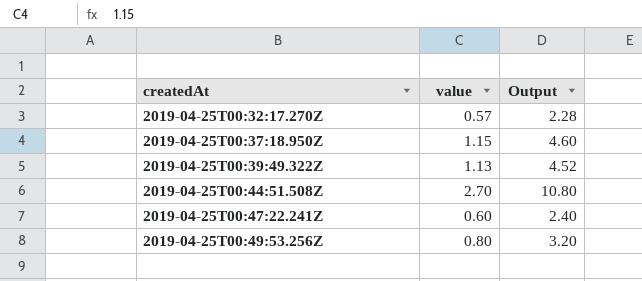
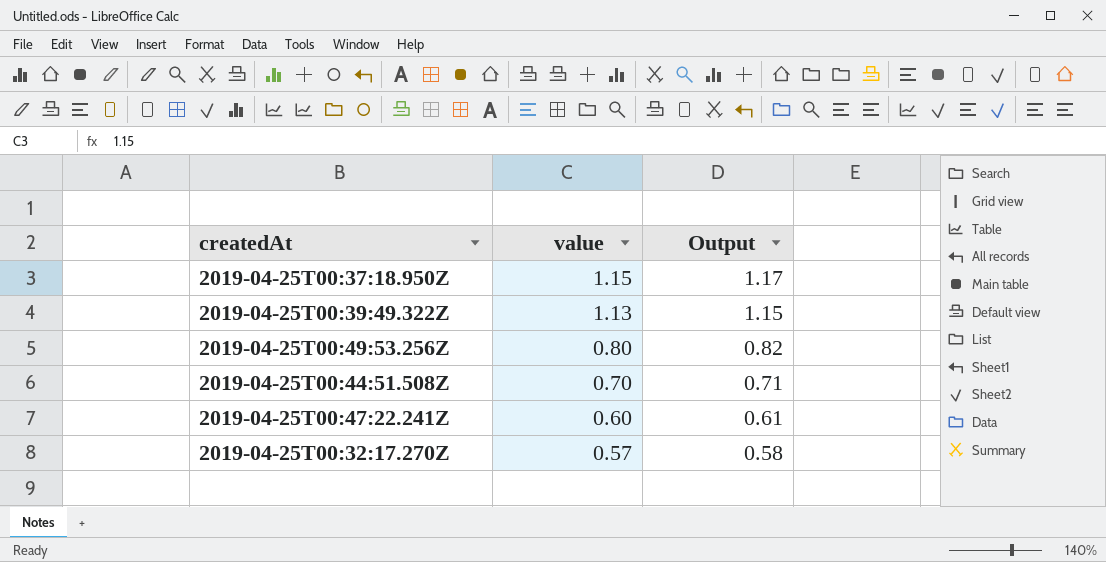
row order: createdAt ascending -> value descending
column Output | formula: [value] * 4 -> [value] * 1.02
2019-04-25T00:44:51.508Z | value: 2.70 -> 0.70

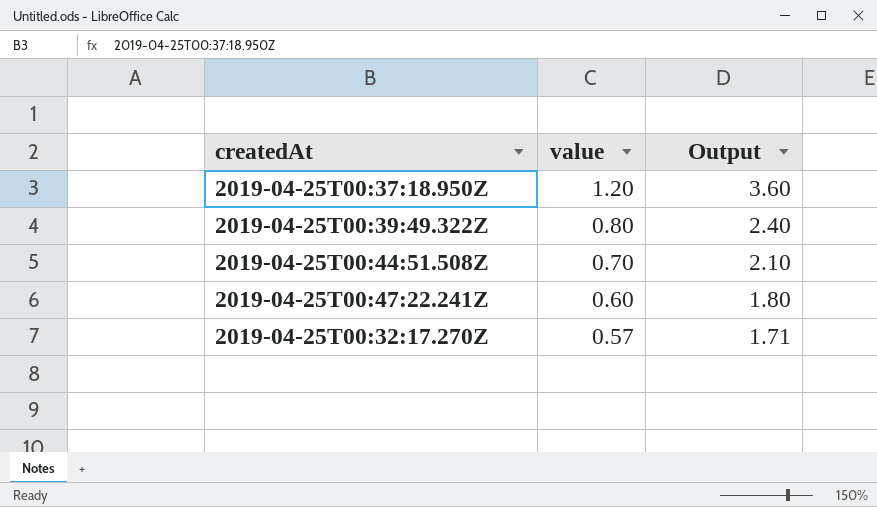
column Output | formula: [value] * 1.02 -> [value] * 3
row 2019-04-25T00:49:53.256Z: 0.80 | 0.82 -> none
2019-04-25T00:37:18.950Z | value: 1.15 -> 1.20
2019-04-25T00:39:49.322Z | value: 1.13 -> 0.80

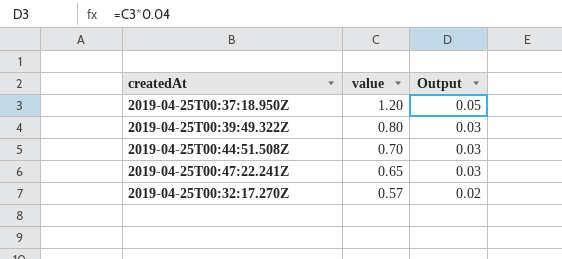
column Output | formula: [value] * 3 -> [value] * 0.04
2019-04-25T00:47:22.241Z | value: 0.60 -> 0.65

